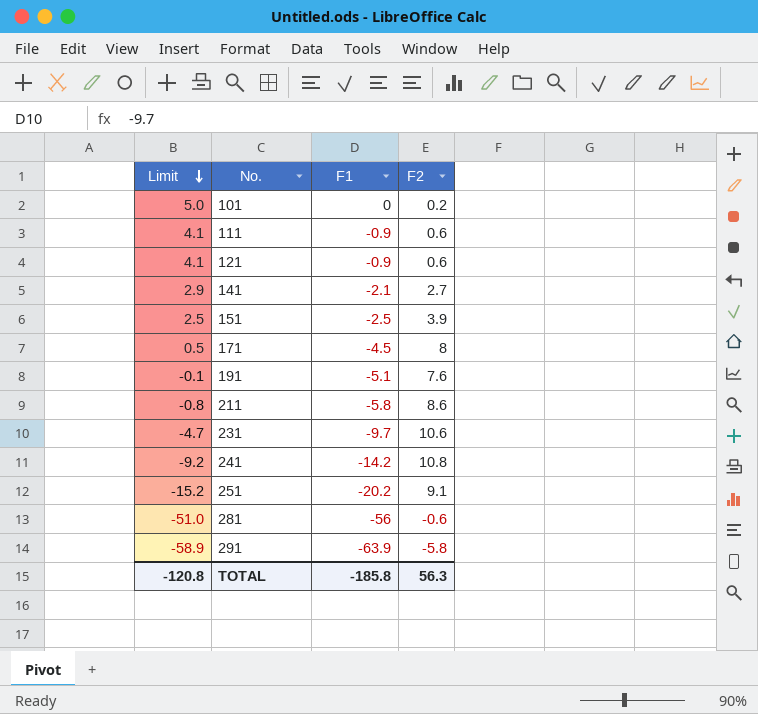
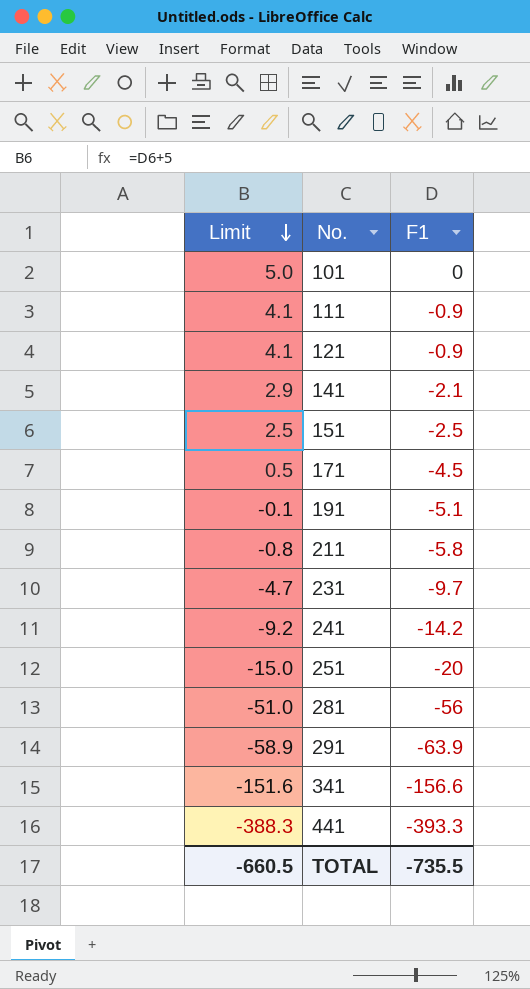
column F2 | position: 4 -> none
251 | Limit: -15.2 -> -15.0
251 | F1: -20.2 -> -20
row 341: none -> -151.6 | -156.6
row 441: none -> -388.3 | -393.3
TOTAL | Limit: -120.8 -> -660.5
TOTAL | F1: -185.8 -> -735.5

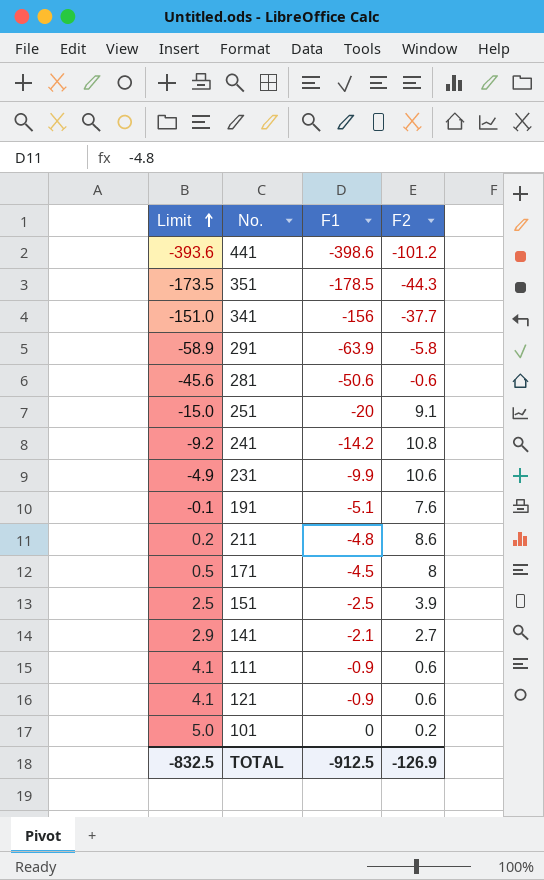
row order: Limit descending -> Limit ascending
column F2 | position: none -> 4
441 | Limit: -388.3 -> -393.6
441 | F1: -393.3 -> -398.6
row 351: none -> -173.5 | -178.5 | -44.3
341 | Limit: -151.6 -> -151.0
341 | F1: -156.6 -> -156
281 | Limit: -51.0 -> -45.6
281 | F1: -56 -> -50.6
231 | Limit: -4.7 -> -4.9
231 | F1: -9.7 -> -9.9
211 | Limit: -0.8 -> 0.2
211 | F1: -5.8 -> -4.8
TOTAL | Limit: -660.5 -> -832.5
TOTAL | F1: -735.5 -> -912.5

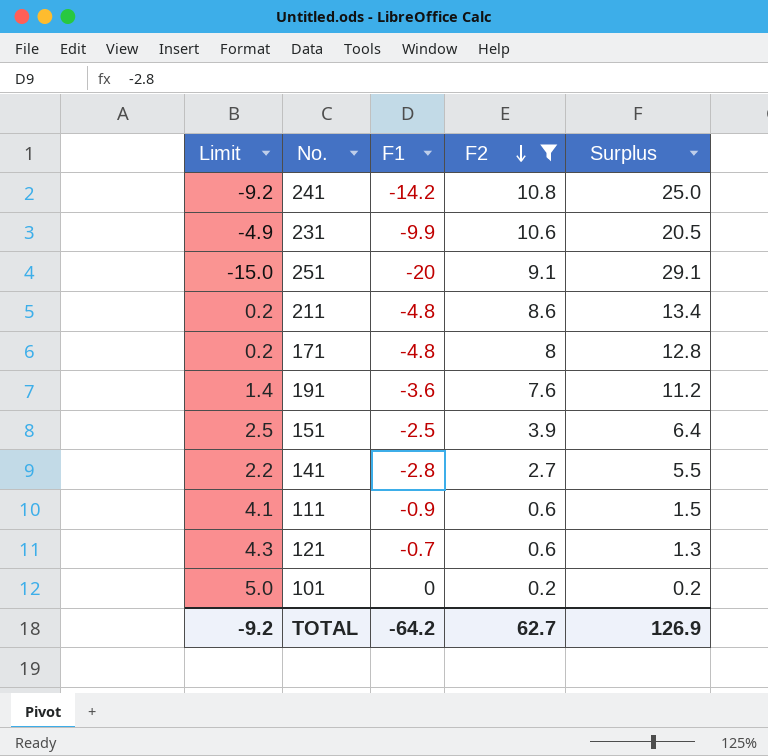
filter: none -> F2 >= 0.2
row order: Limit ascending -> F2 descending
column Surplus | formula: none -> [F2] - [F1]
171 | Limit: 0.5 -> 0.2
171 | F1: -4.5 -> -4.8
191 | Limit: -0.1 -> 1.4
191 | F1: -5.1 -> -3.6
141 | Limit: 2.9 -> 2.2
141 | F1: -2.1 -> -2.8
121 | Limit: 4.1 -> 4.3
121 | F1: -0.9 -> -0.7
TOTAL | Limit: -832.5 -> -9.2
TOTAL | F1: -912.5 -> -64.2
TOTAL | F2: -126.9 -> 62.7

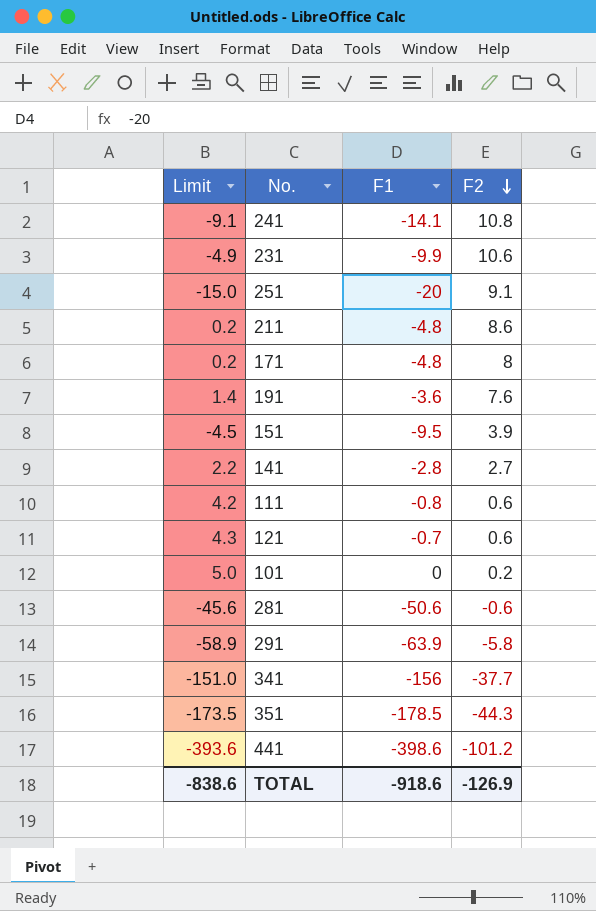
filter: F2 >= 0.2 -> none
column Surplus | formula: [F2] - [F1] -> none
241 | Limit: -9.2 -> -9.1
241 | F1: -14.2 -> -14.1
151 | Limit: 2.5 -> -4.5
151 | F1: -2.5 -> -9.5
111 | Limit: 4.1 -> 4.2
111 | F1: -0.9 -> -0.8
TOTAL | Limit: -9.2 -> -838.6
TOTAL | F1: -64.2 -> -918.6
TOTAL | F2: 62.7 -> -126.9

